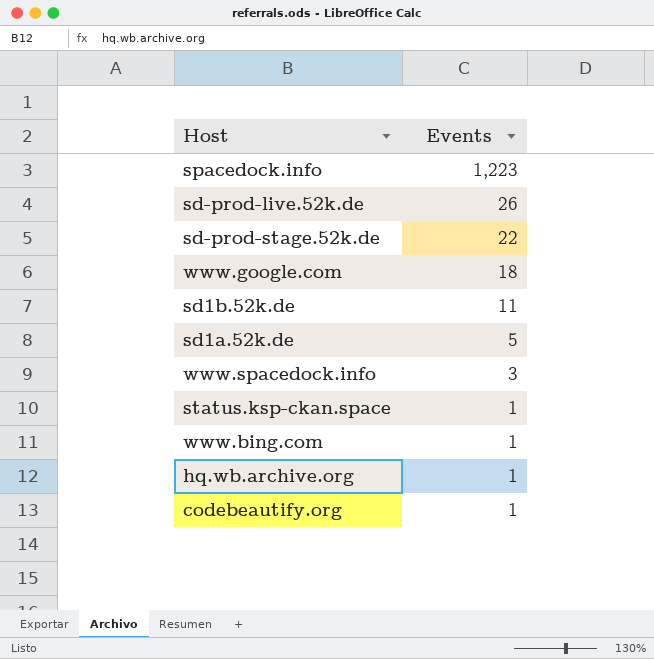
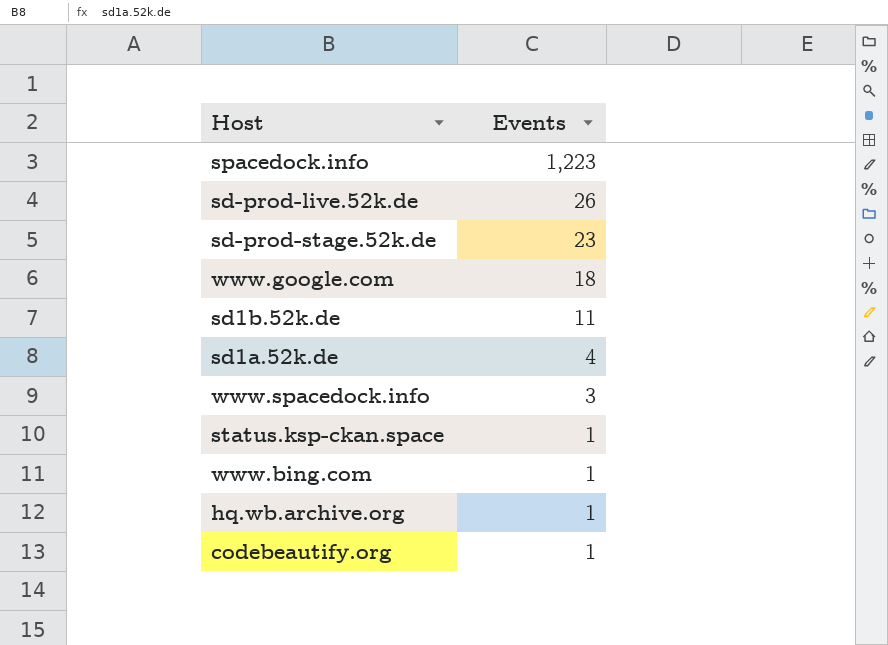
sd-prod-stage.52k.de | Events: 22 -> 23
sd1a.52k.de | Events: 5 -> 4

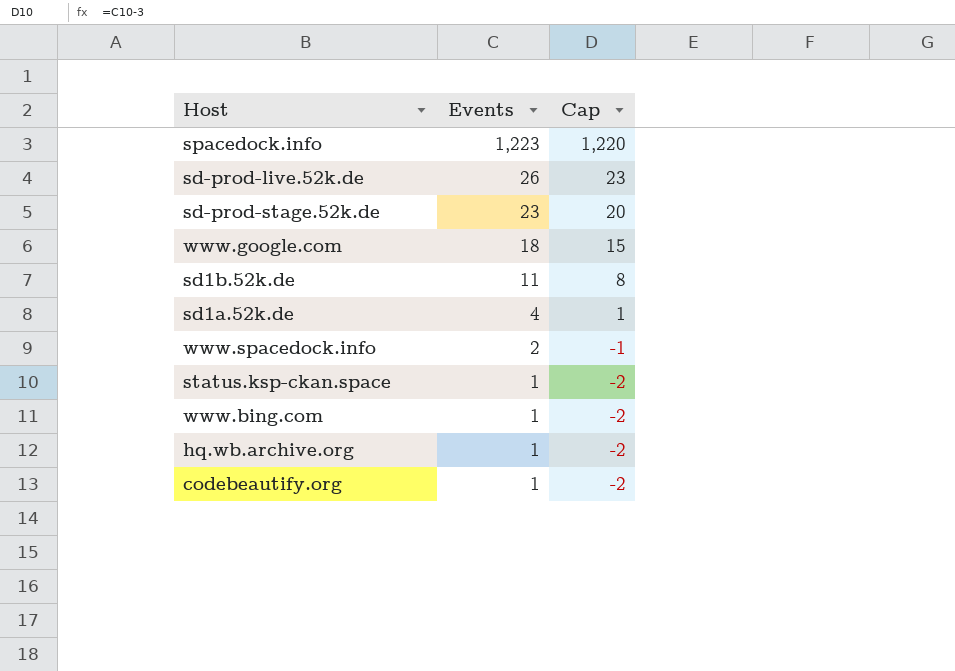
column Cap | formula: none -> [Events] - 3
www.spacedock.info | Events: 3 -> 2

